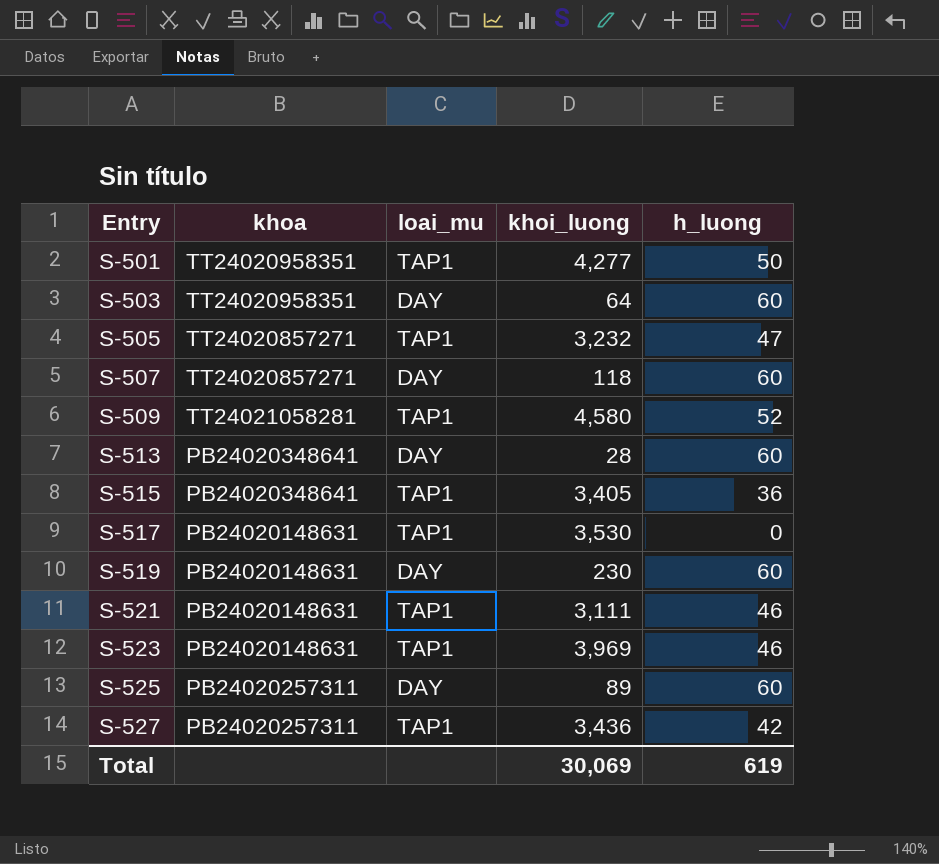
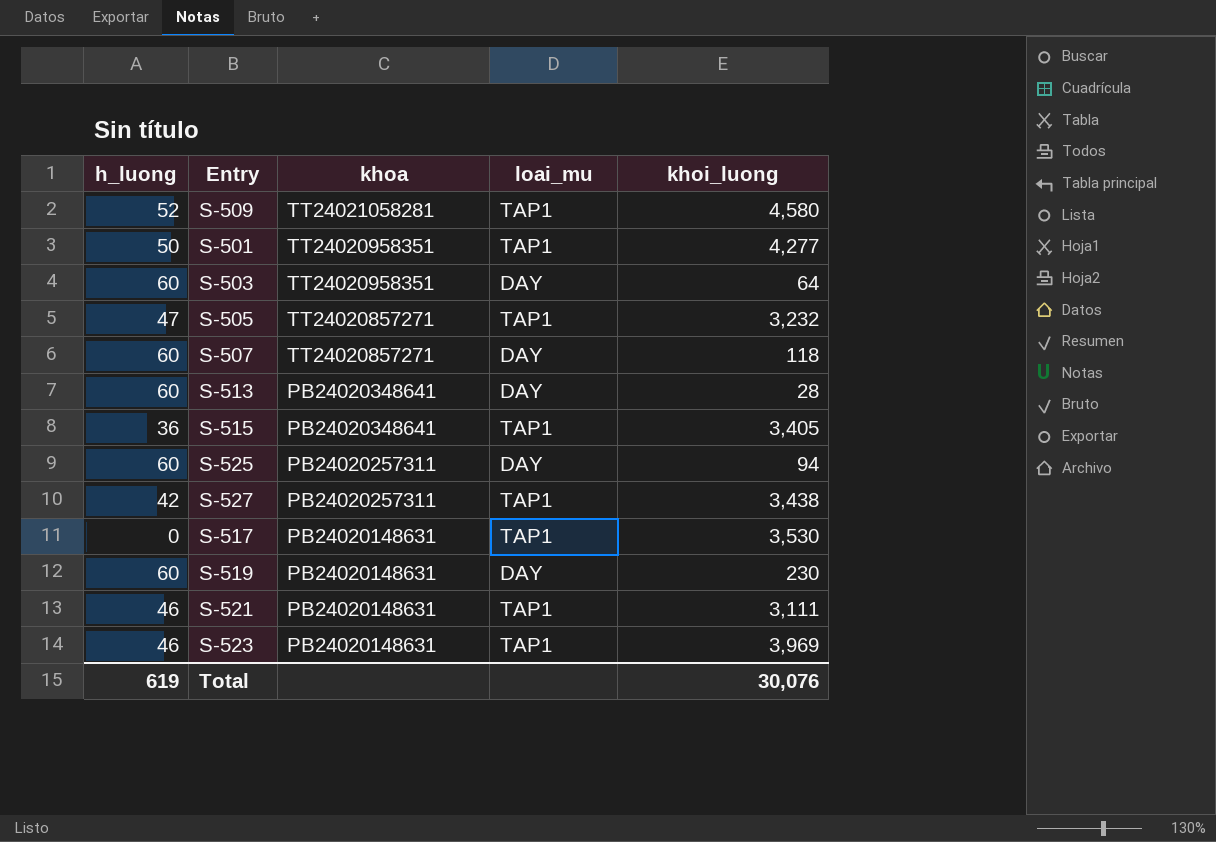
row order: Entry ascending -> khoa descending
column h_luong | position: 5 -> 1
S-525 | khoi_luong: 89 -> 94
S-527 | khoi_luong: 3,436 -> 3,438
Total | khoi_luong: 30,069 -> 30,076

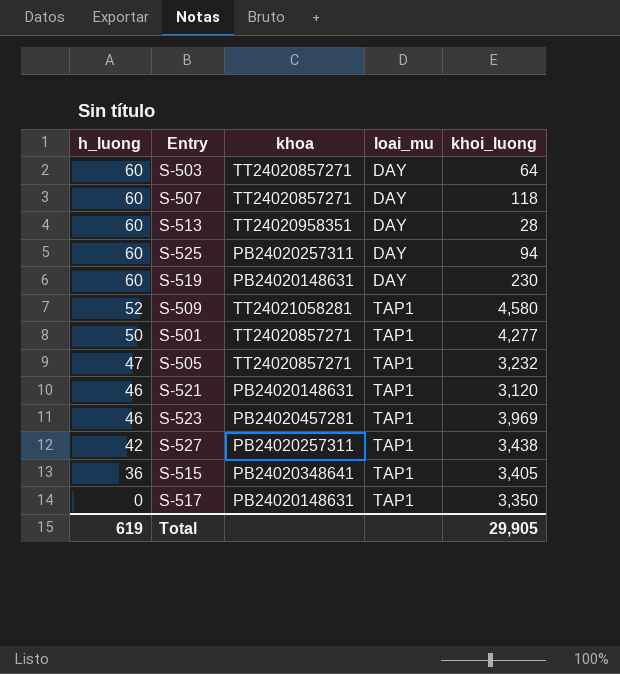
row order: khoa descending -> h_luong descending
S-503 | khoa: TT24020958351 -> TT24020857271
S-513 | khoa: PB24020348641 -> TT24020958351
S-501 | khoa: TT24020958351 -> TT24020857271
S-521 | khoi_luong: 3,111 -> 3,120
S-523 | khoa: PB24020148631 -> PB24020457281
S-517 | khoi_luong: 3,530 -> 3,350
Total | khoi_luong: 30,076 -> 29,905

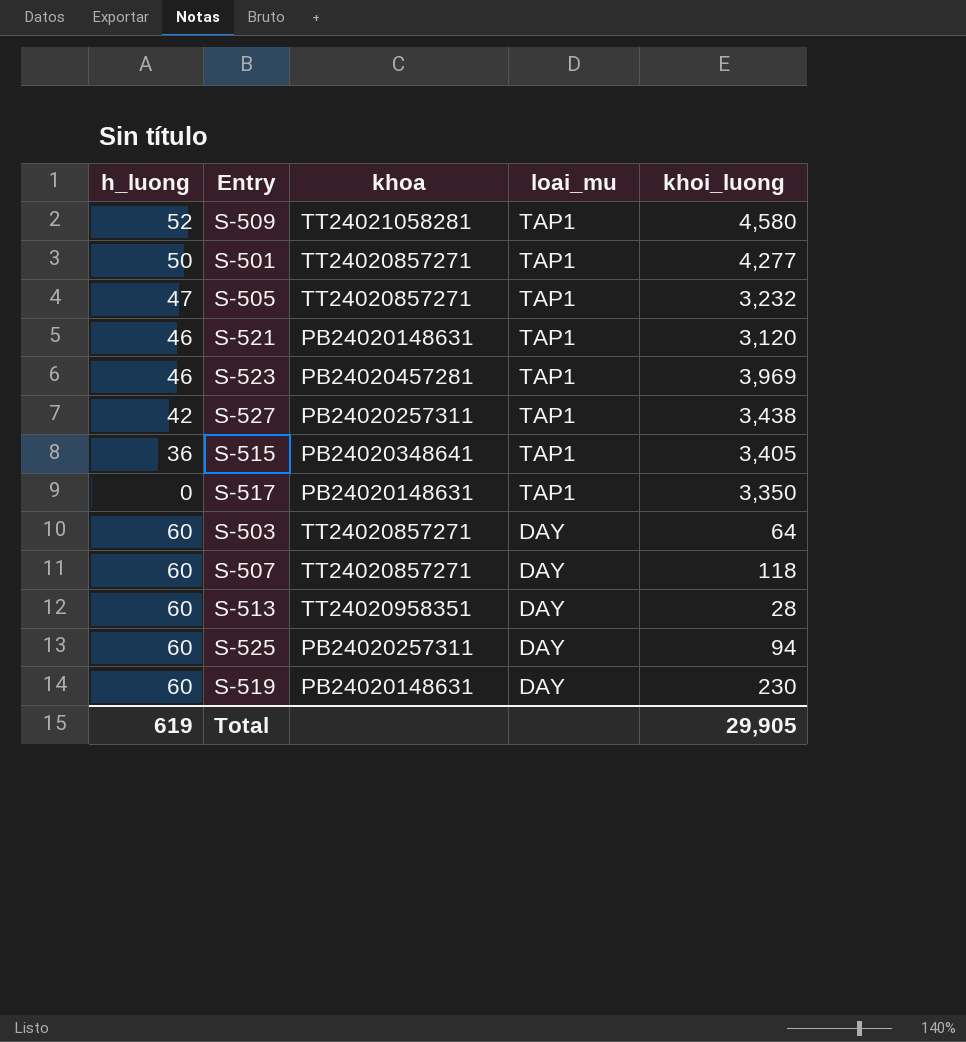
row order: h_luong descending -> loai_mu descending

